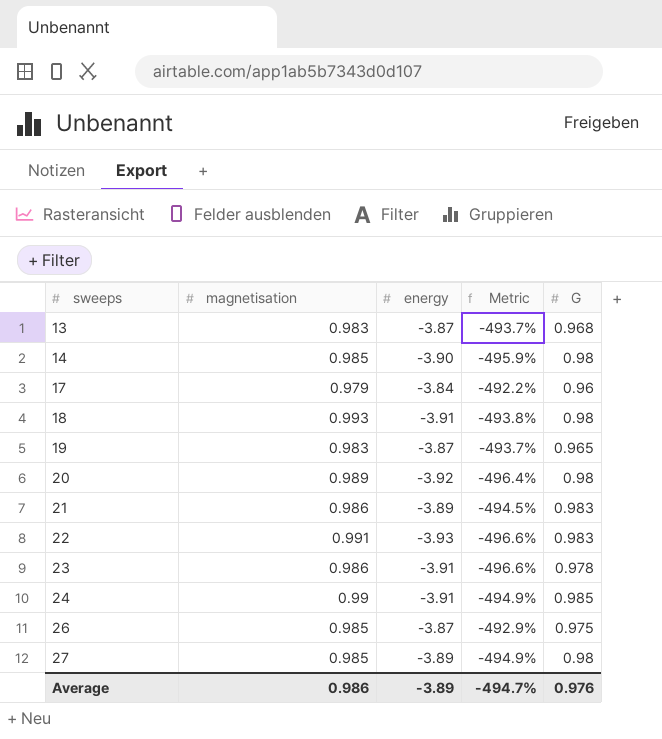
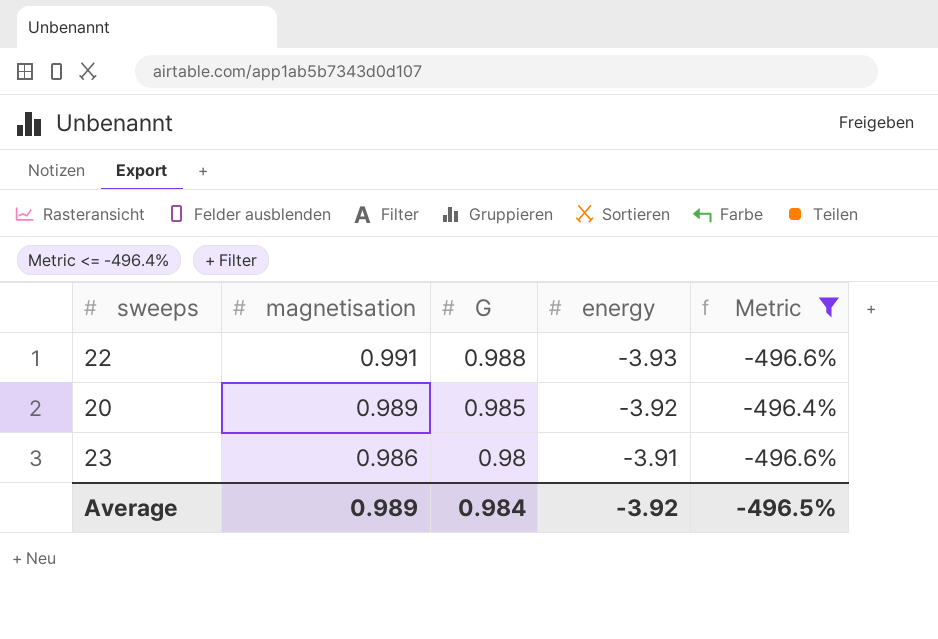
filter: none -> Metric <= -496.4%
row order: sweeps ascending -> magnetisation descending
column G | position: 5 -> 3
22 | G: 0.983 -> 0.988
20 | G: 0.98 -> 0.985
23 | G: 0.978 -> 0.98
Average | magnetisation: 0.986 -> 0.989
Average | G: 0.976 -> 0.984
Average | energy: -3.89 -> -3.92
Average | Metric: -494.7% -> -496.5%

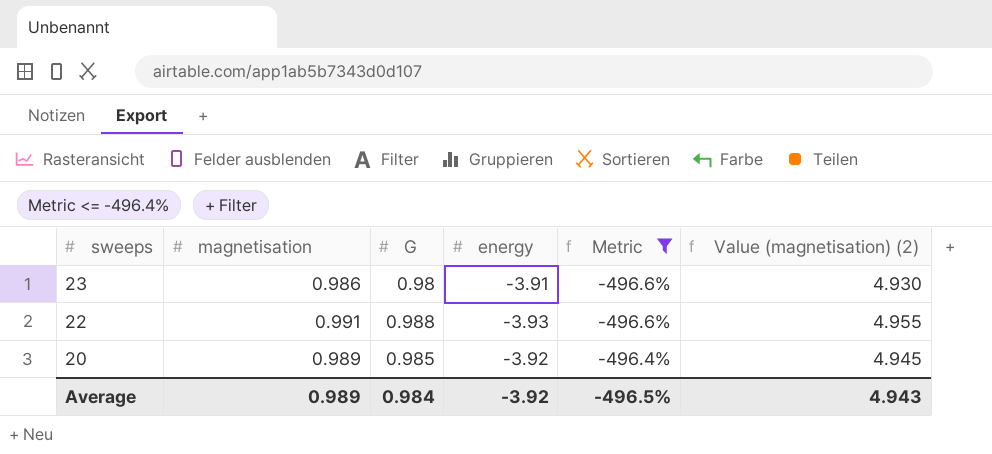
row order: magnetisation descending -> sweeps descending
column Value (magnetisation) (2) | formula: none -> [magnetisation] * 5

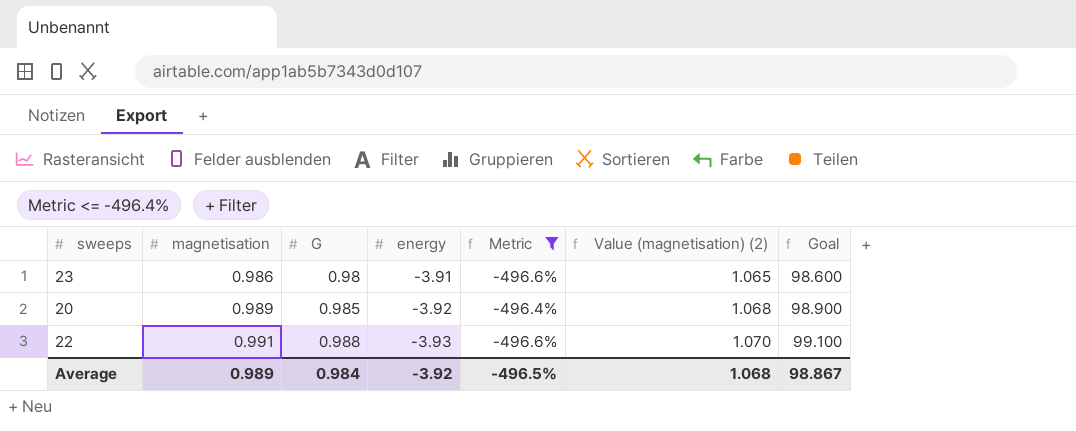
row order: sweeps descending -> magnetisation ascending
column Value (magnetisation) (2) | formula: [magnetisation] * 5 -> [magnetisation] * 1.08
column Goal | formula: none -> [magnetisation] * 100
Average | Value (magnetisation) (2): 4.943 -> 1.068

